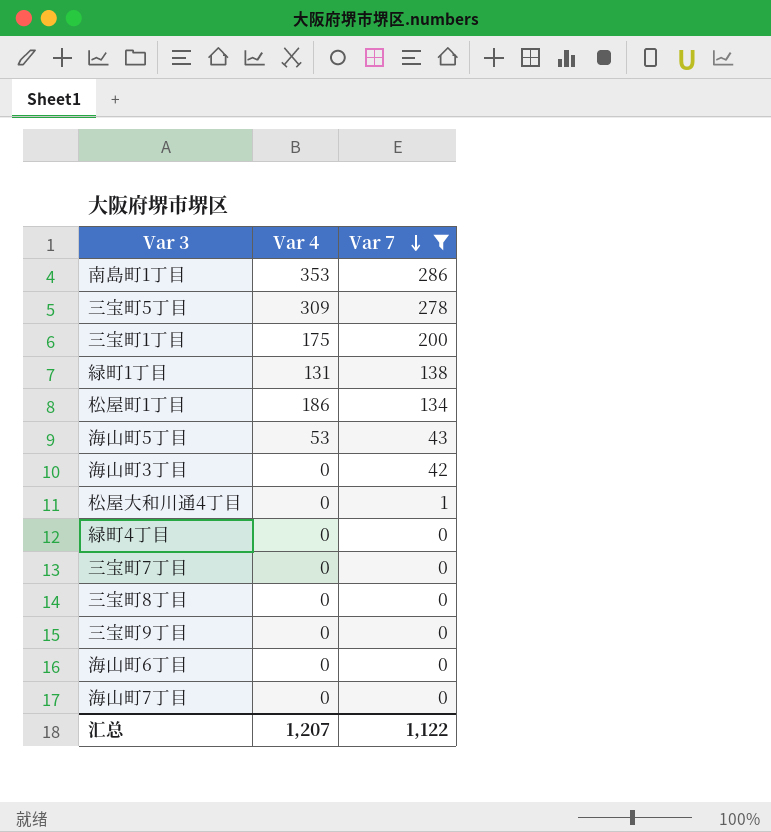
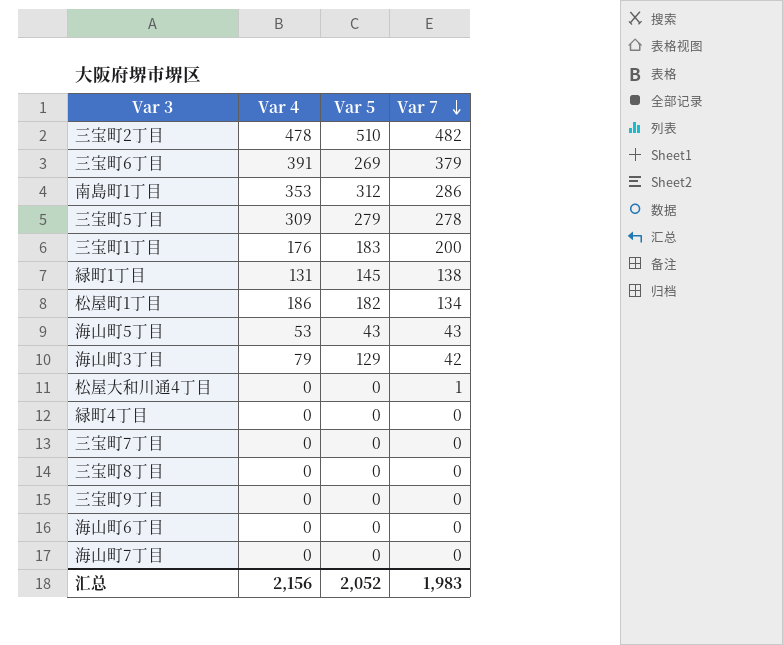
filter: Var 7 <= 286 -> none
column Var 5 | position: none -> 3
三宝町1丁目 | Var 4: 175 -> 176
海山町3丁目 | Var 4: 0 -> 79
汇总 | Var 4: 1,207 -> 2,156
汇总 | Var 7: 1,122 -> 1,983

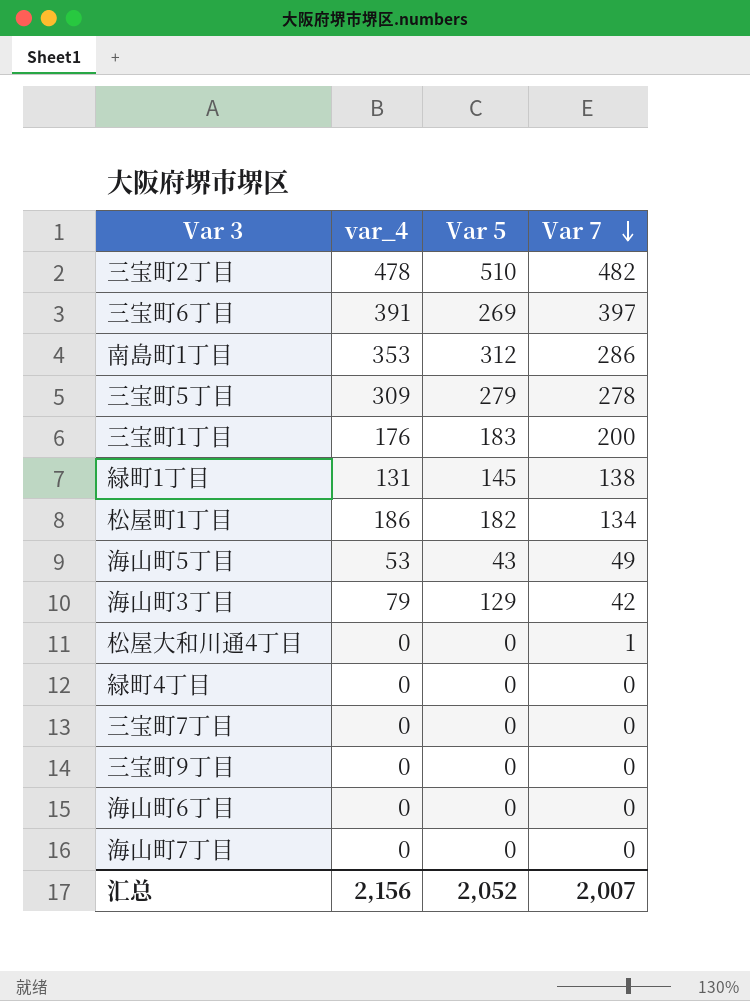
column name: Var 4 -> var_4
row 三宝町8丁目: 0 | 0 | 0 -> none
三宝町6丁目 | Var 7: 379 -> 397
海山町5丁目 | Var 7: 43 -> 49
汇总 | Var 7: 1,983 -> 2,007

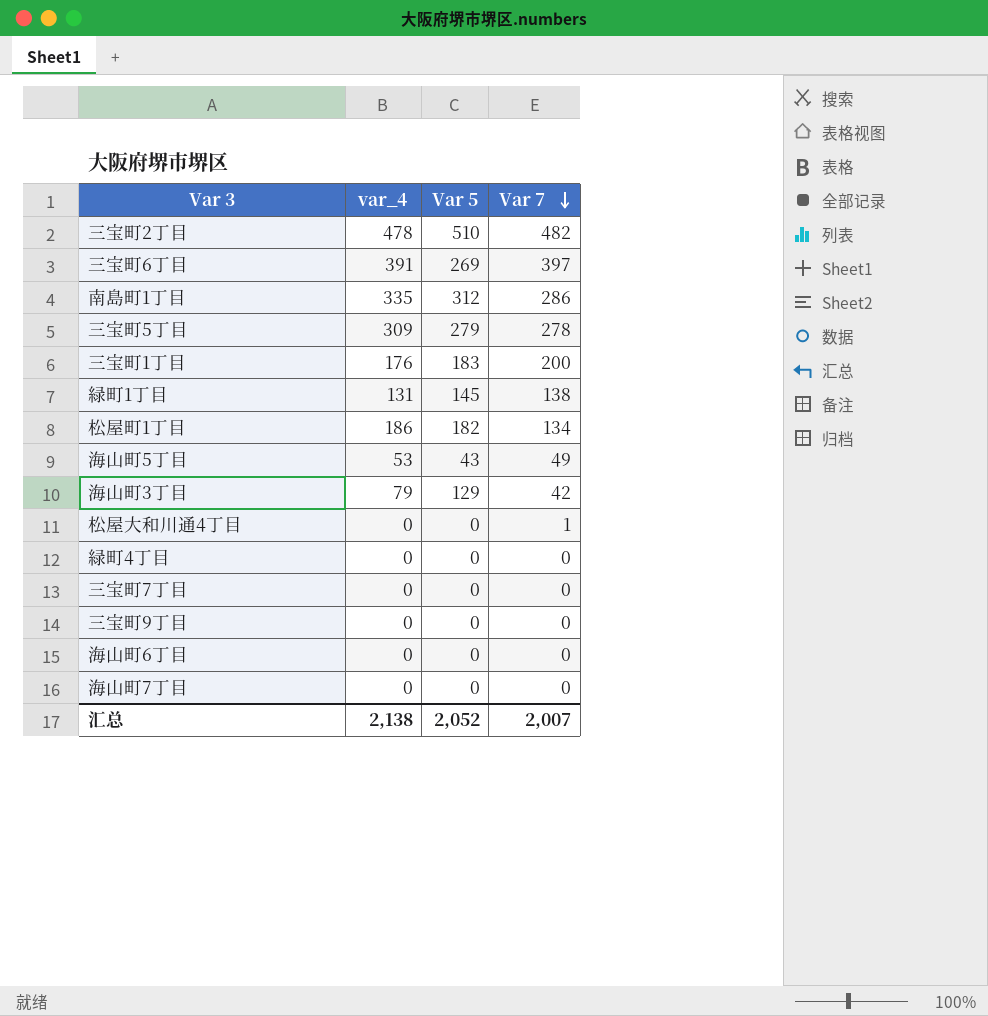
南島町1丁目 | var_4: 353 -> 335
汇总 | var_4: 2,156 -> 2,138

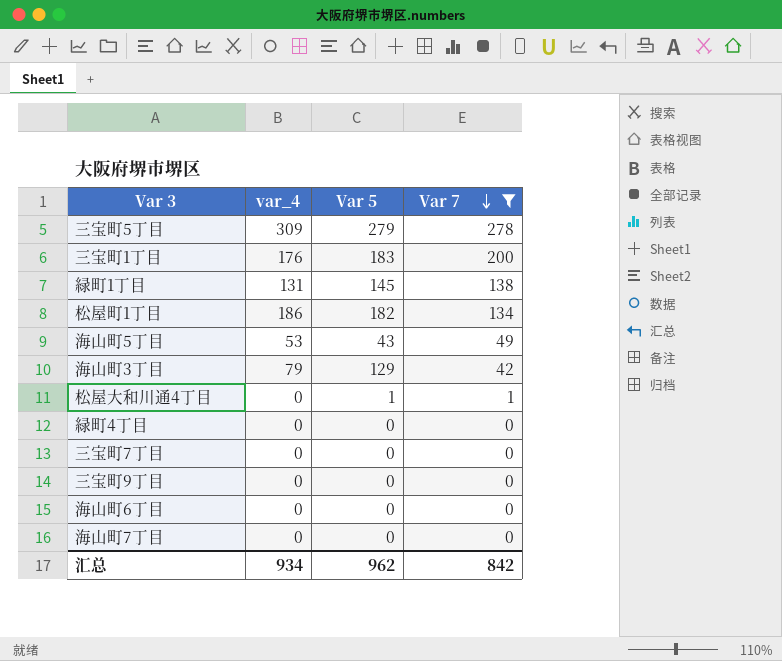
filter: none -> Var 7 <= 278
松屋大和川通4丁目 | Var 5: 0 -> 1
汇总 | var_4: 2,138 -> 934
汇总 | Var 5: 2,052 -> 962
汇总 | Var 7: 2,007 -> 842

